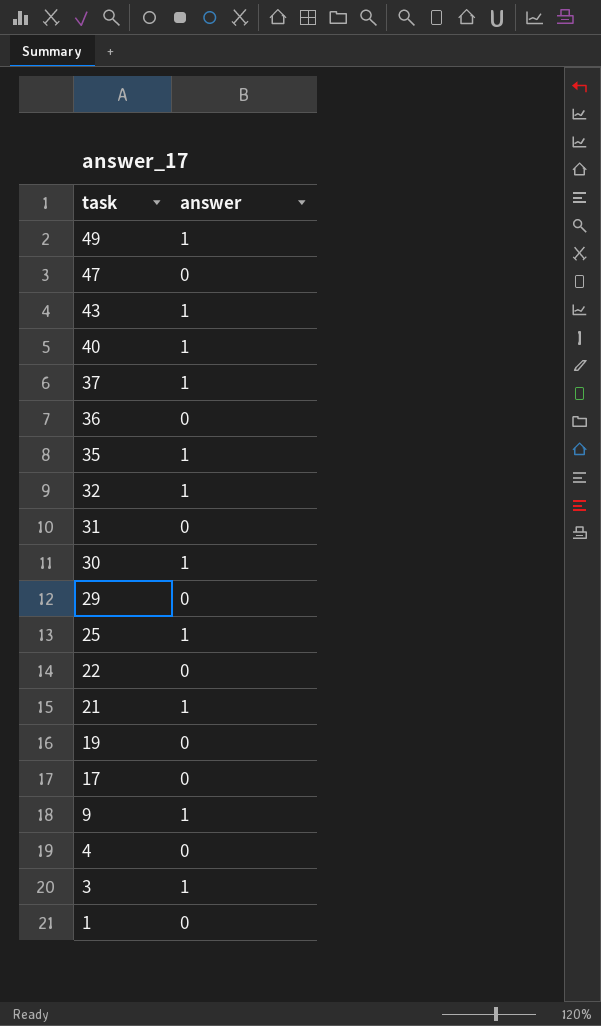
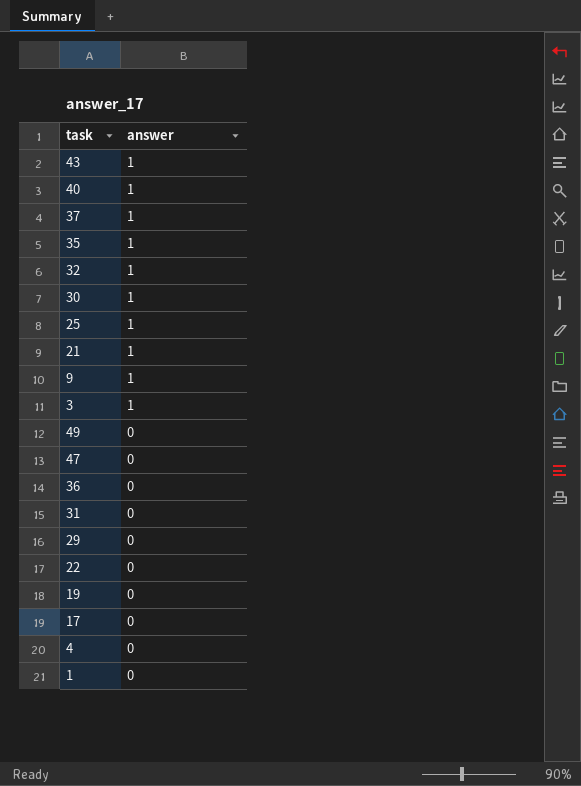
row order: task descending -> answer descending
49 | answer: 1 -> 0

